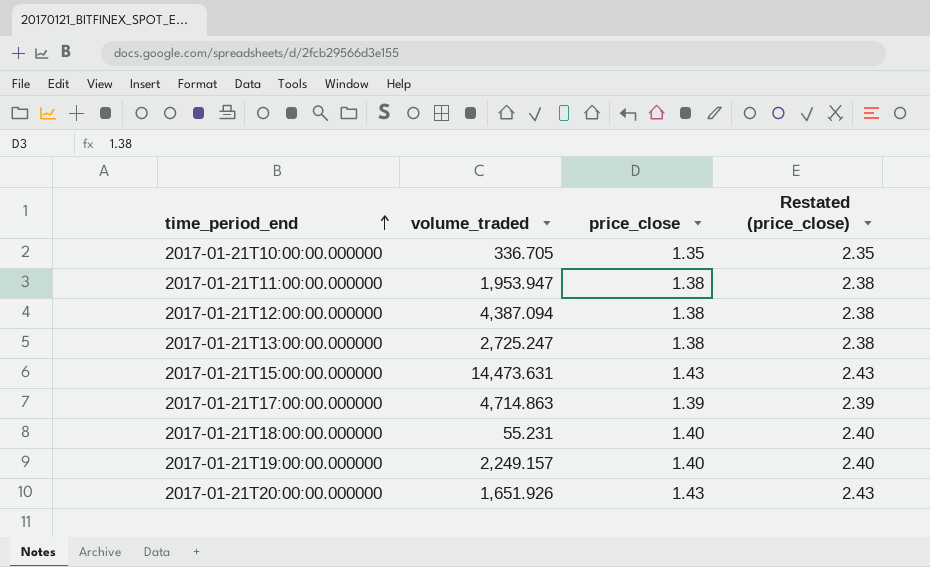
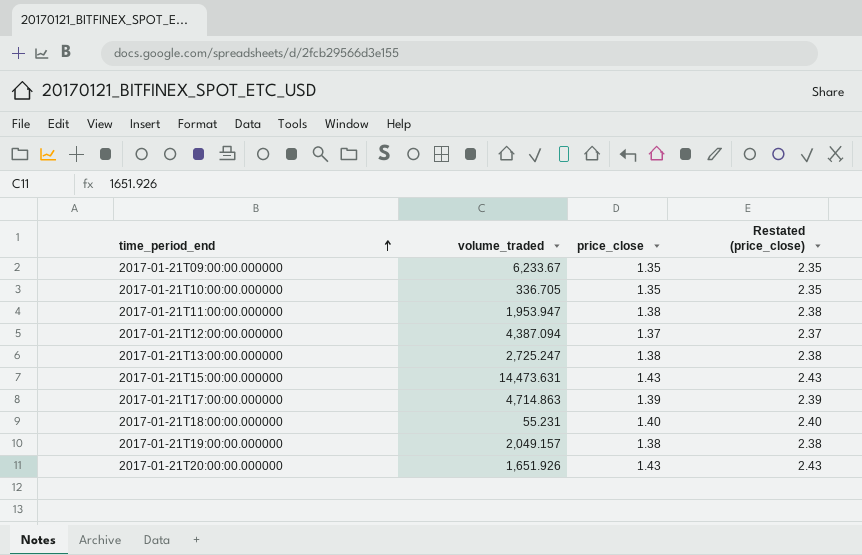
row 2017-01-21T09:00:00.000000: none -> 6,233.67 | 1.35 | 2.35
2017-01-21T12:00:00.000000 | price_close: 1.38 -> 1.37
2017-01-21T12:00:00.000000 | Restated (price_close): 2.38 -> 2.37
2017-01-21T19:00:00.000000 | volume_traded: 2,249.157 -> 2,049.157
2017-01-21T19:00:00.000000 | price_close: 1.40 -> 1.38
2017-01-21T19:00:00.000000 | Restated (price_close): 2.40 -> 2.38

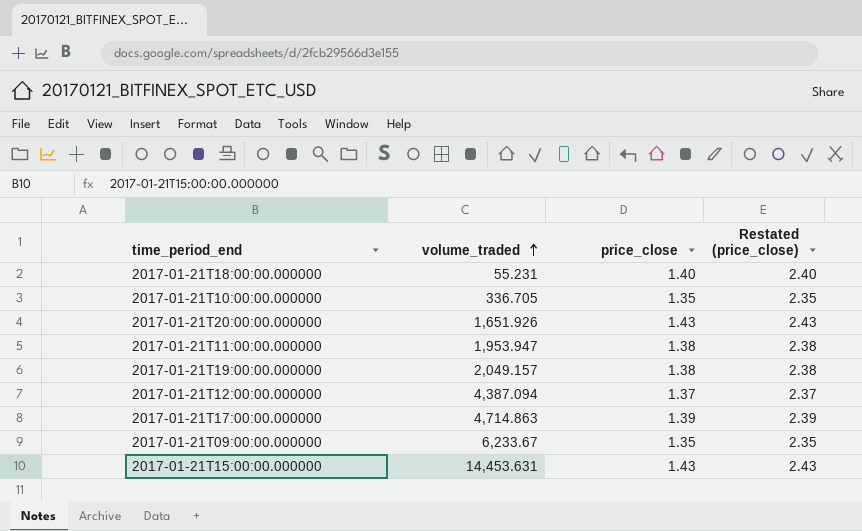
row order: time_period_end ascending -> volume_traded ascending
row 2017-01-21T13:00:00.000000: 2,725.247 | 1.38 | 2.38 -> none
2017-01-21T15:00:00.000000 | volume_traded: 14,473.631 -> 14,453.631

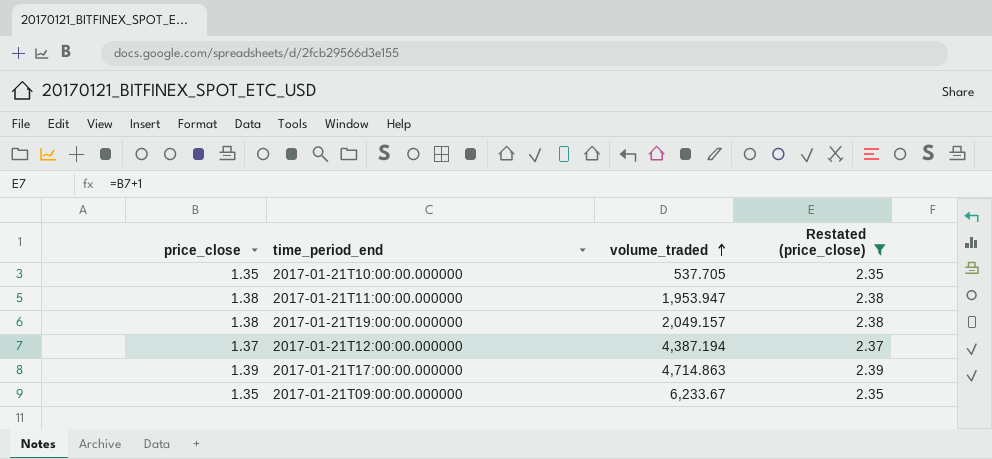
filter: none -> Restated (price_close) <= 2.39
column price_close | position: 3 -> 1
2017-01-21T10:00:00.000000 | volume_traded: 336.705 -> 537.705
2017-01-21T12:00:00.000000 | volume_traded: 4,387.094 -> 4,387.194

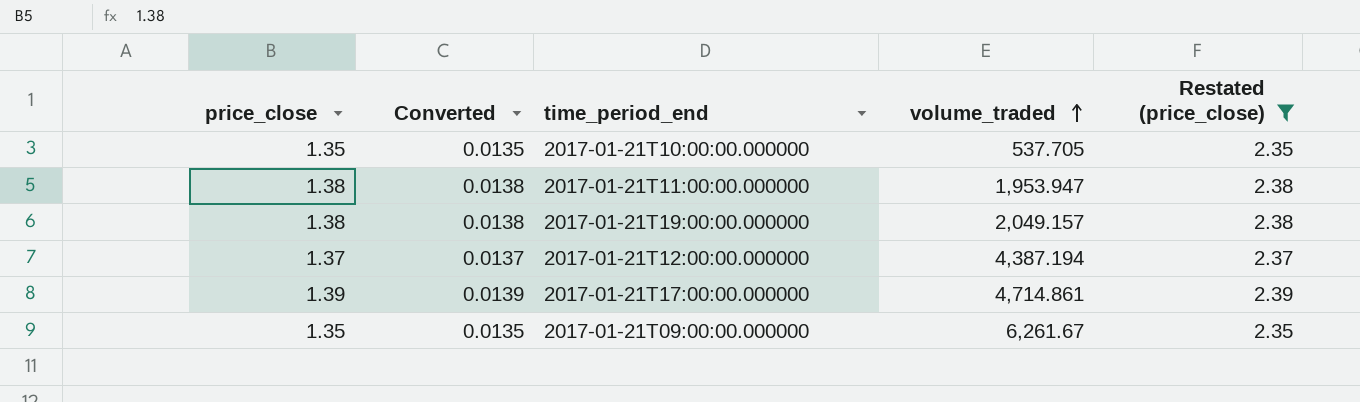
column Converted | formula: none -> [price_close] * 0.01
2017-01-21T17:00:00.000000 | volume_traded: 4,714.863 -> 4,714.861
2017-01-21T09:00:00.000000 | volume_traded: 6,233.67 -> 6,261.67

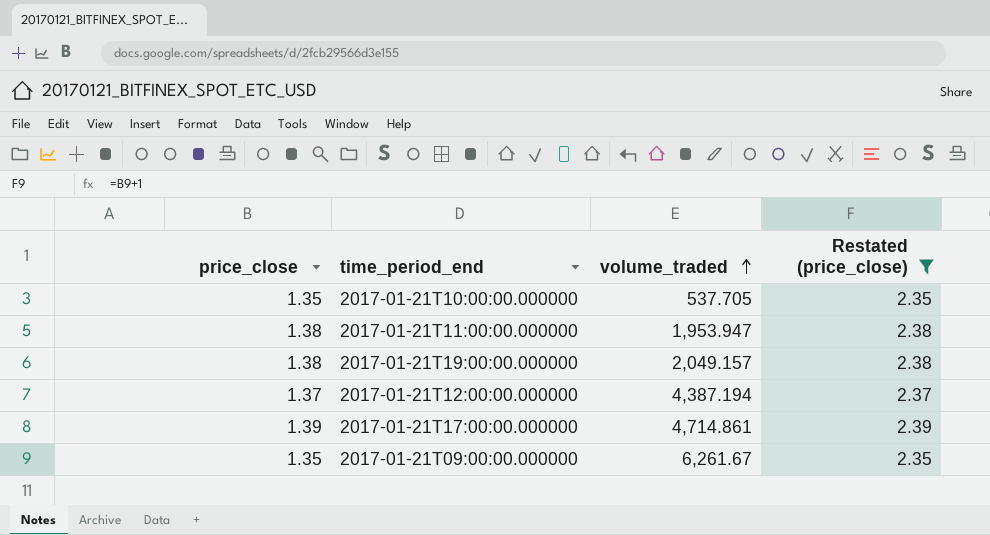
column Converted | formula: [price_close] * 0.01 -> none

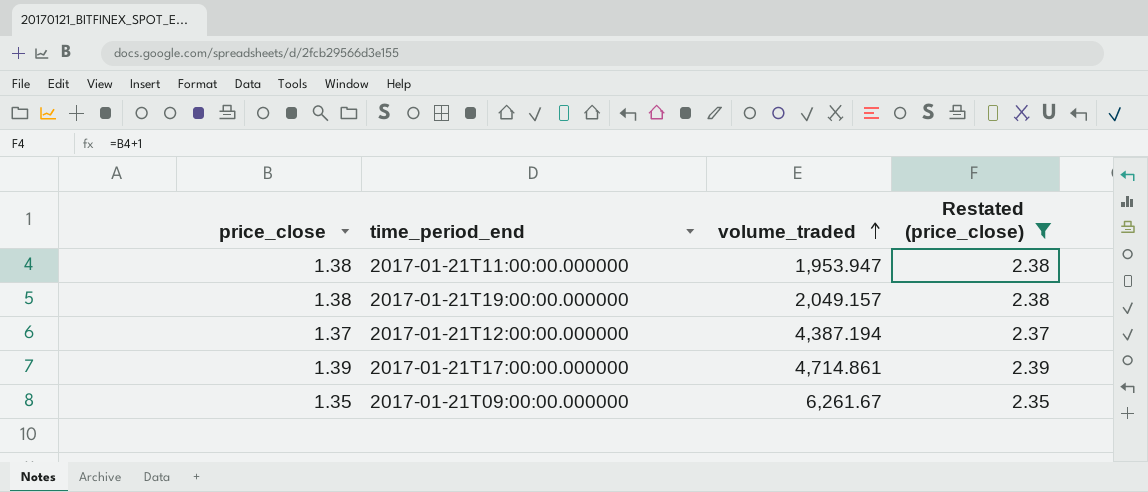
row 2017-01-21T10:00:00.000000: 1.35 | 537.705 | 2.35 -> none

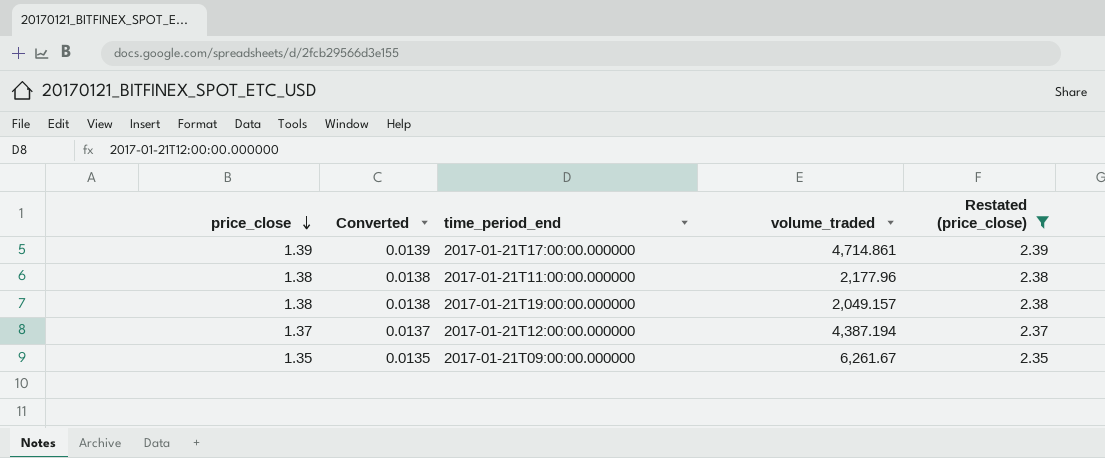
row order: volume_traded ascending -> price_close descending
column Converted | formula: none -> [price_close] * 0.01
2017-01-21T11:00:00.000000 | volume_traded: 1,953.947 -> 2,177.96

